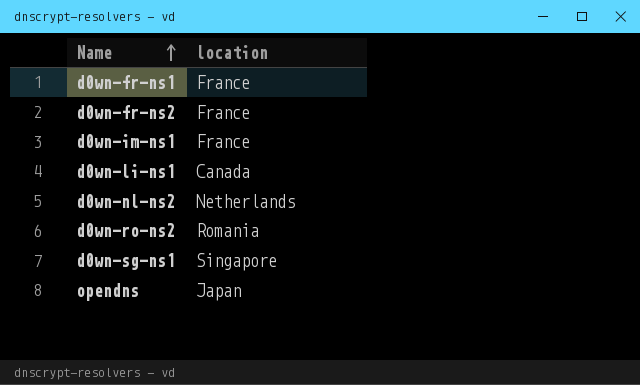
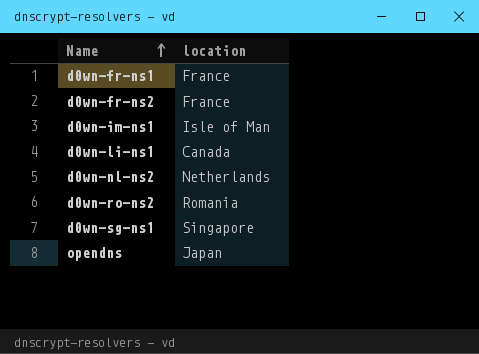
d0wn-im-ns1 | location: France -> Isle of Man

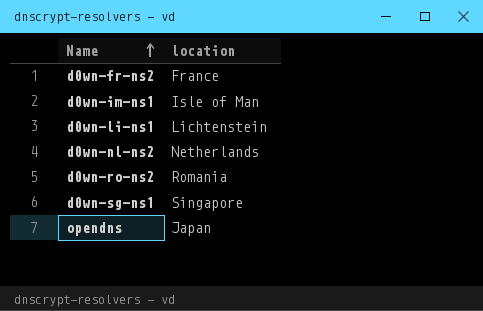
row d0wn-fr-ns1: France -> none
d0wn-li-ns1 | location: Canada -> Lichtenstein

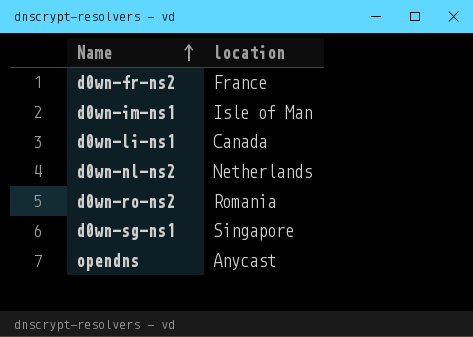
d0wn-li-ns1 | location: Lichtenstein -> Canada
opendns | location: Japan -> Anycast

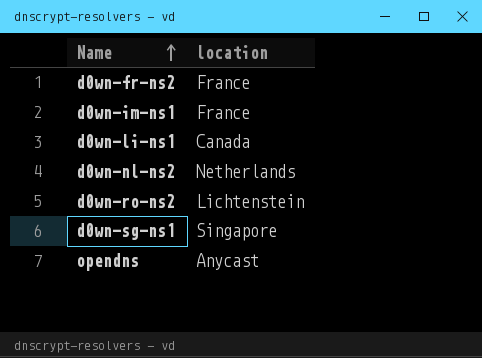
d0wn-im-ns1 | location: Isle of Man -> France
d0wn-ro-ns2 | location: Romania -> Lichtenstein

